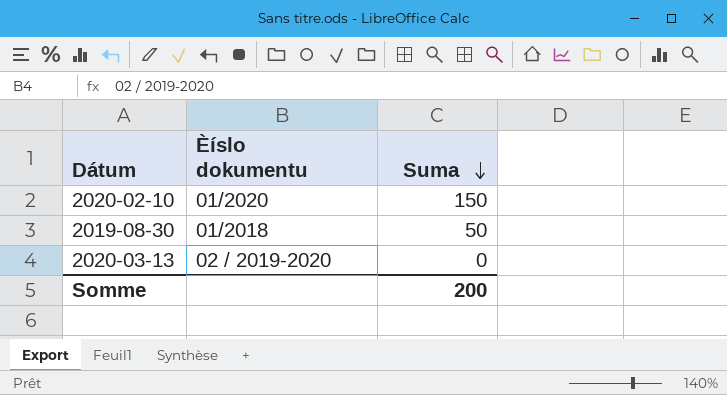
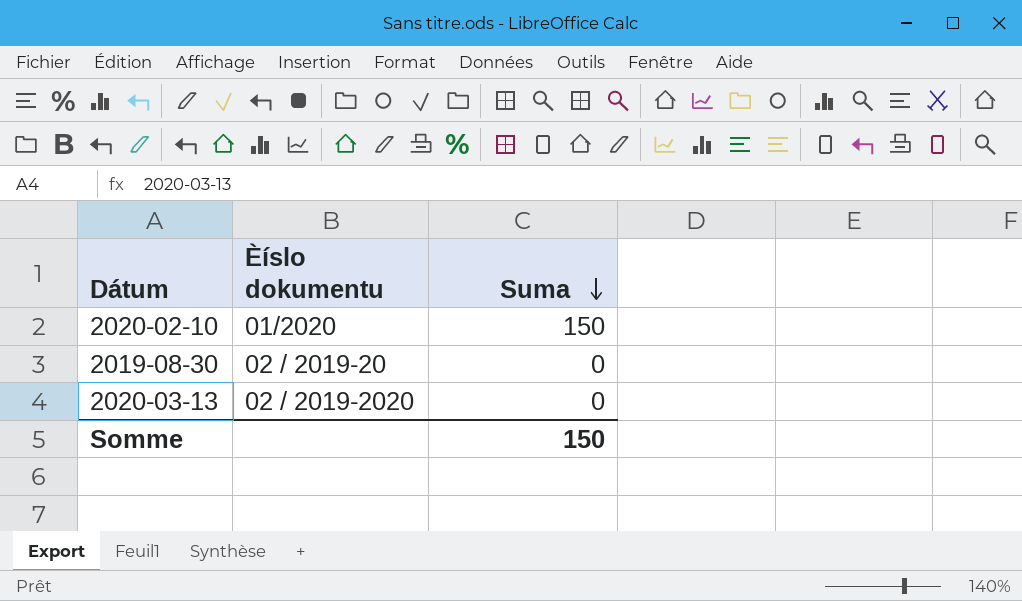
2019-08-30 | Èíslo dokumentu: 01/2018 -> 02 / 2019-20
2019-08-30 | Suma: 50 -> 0
Somme | Suma: 200 -> 150

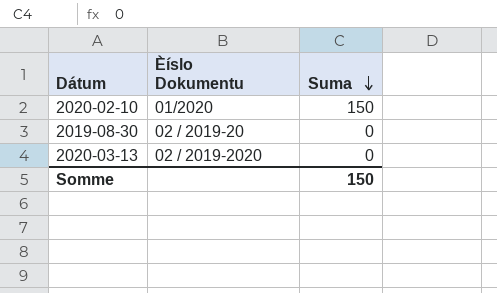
column name: Èíslo dokumentu -> Èíslo Dokumentu

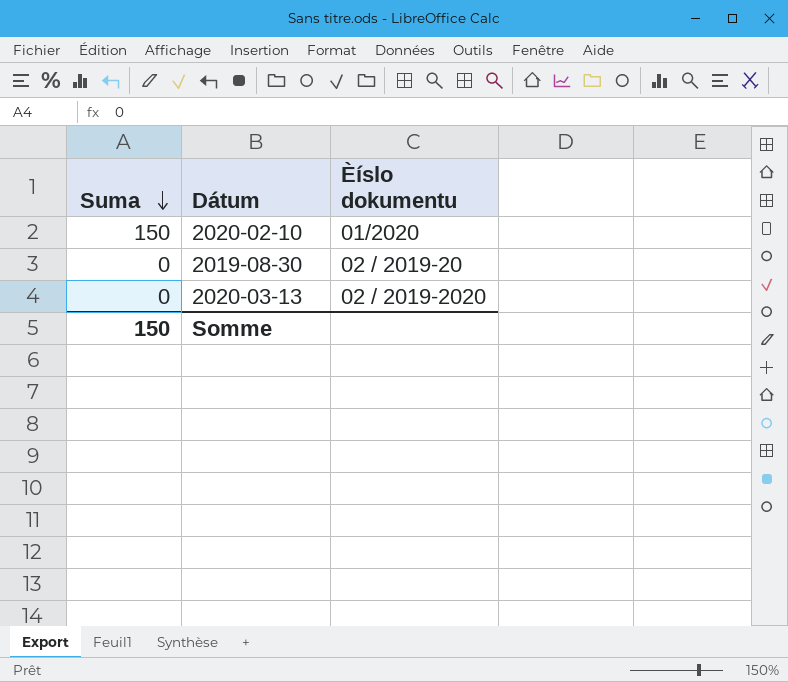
column Suma | position: 3 -> 1
column name: Èíslo Dokumentu -> Èíslo dokumentu

